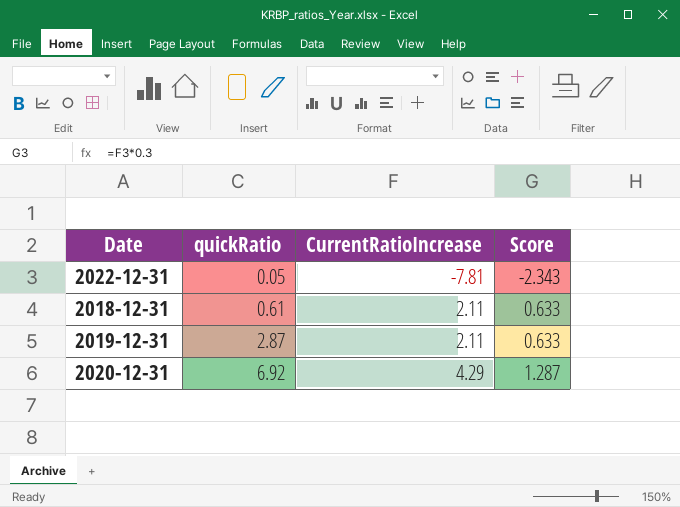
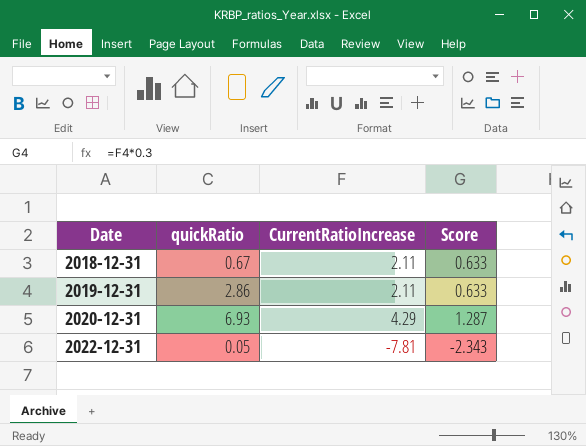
row order: quickRatio ascending -> Date ascending
2018-12-31 | quickRatio: 0.61 -> 0.67
2019-12-31 | quickRatio: 2.87 -> 2.86
2020-12-31 | quickRatio: 6.92 -> 6.93

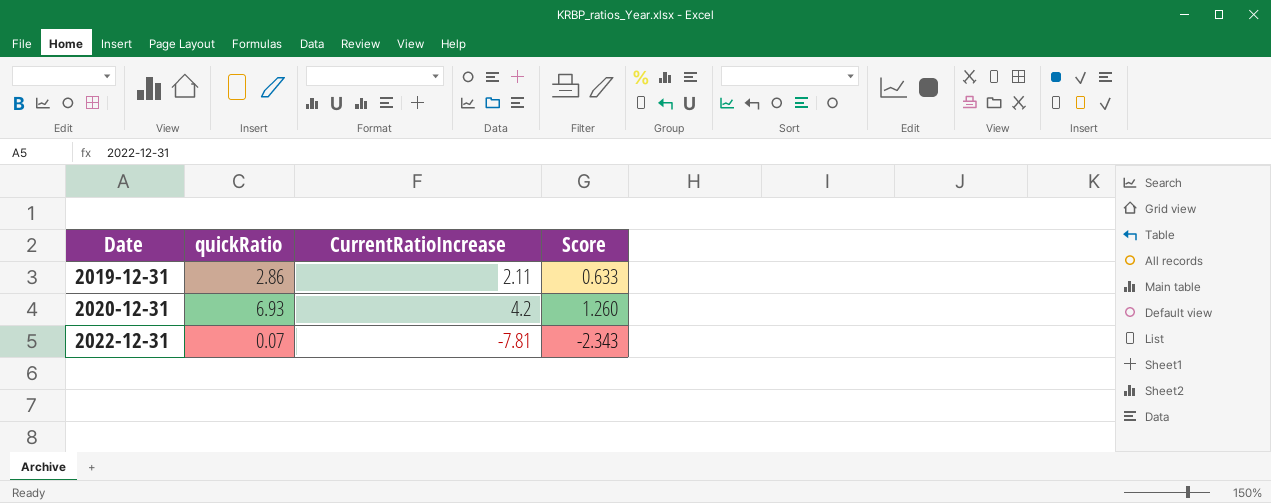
row 2018-12-31: 0.67 | 2.11 | 0.633 -> none
2020-12-31 | CurrentRatioIncrease: 4.29 -> 4.2
2020-12-31 | Score: 1.287 -> 1.260
2022-12-31 | quickRatio: 0.05 -> 0.07

